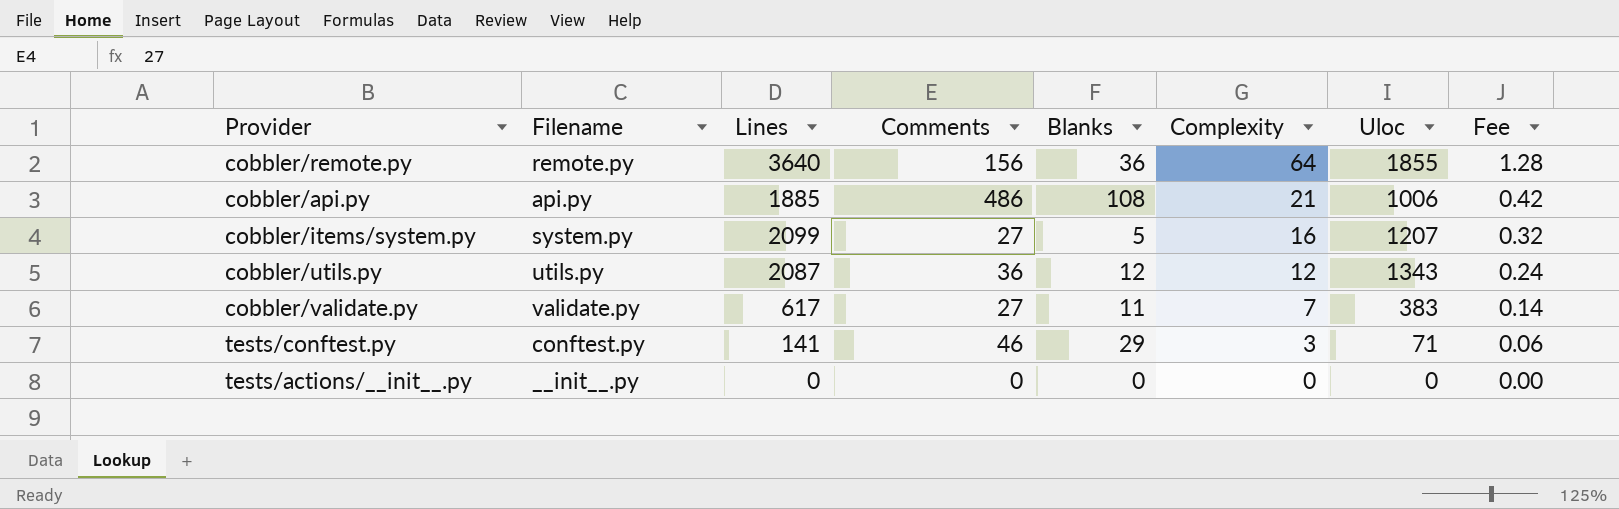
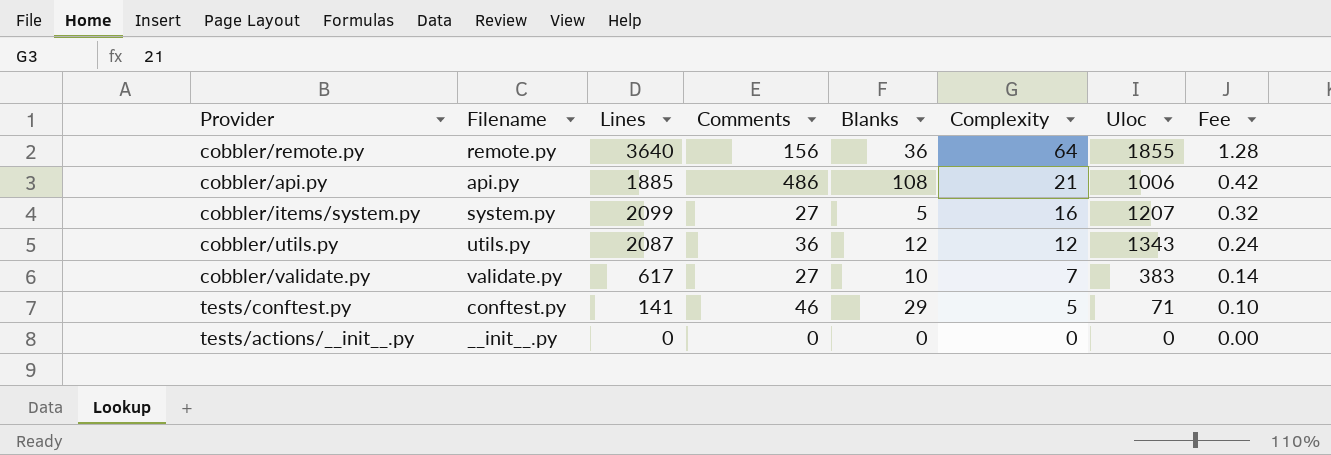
cobbler/validate.py | Blanks: 11 -> 10
tests/conftest.py | Complexity: 3 -> 5
tests/conftest.py | Fee: 0.06 -> 0.10

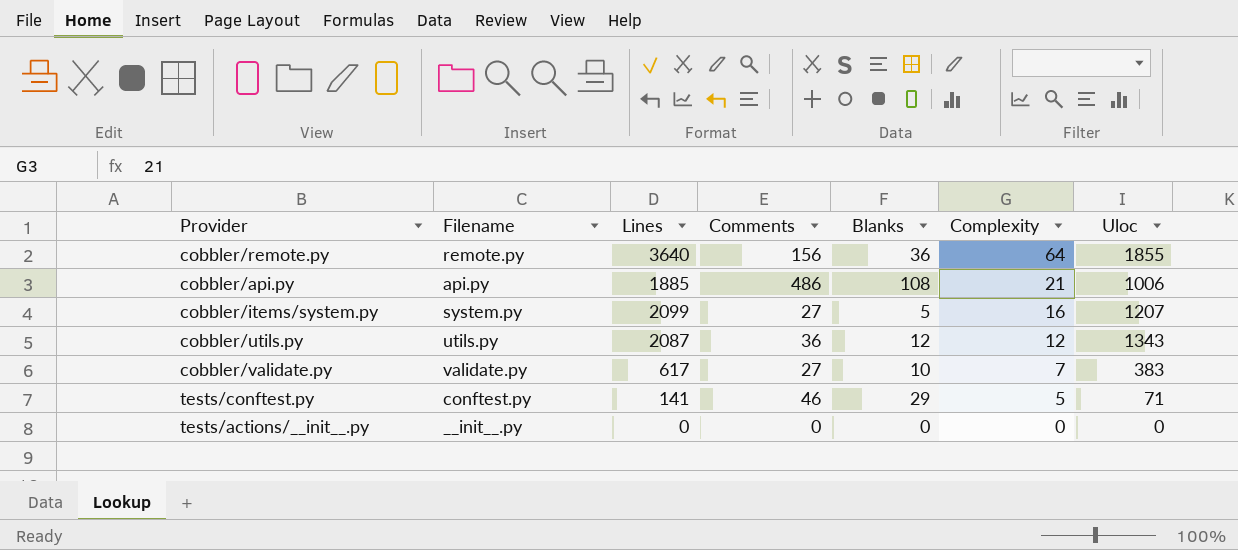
column Fee | formula: [Complexity] * 0.02 -> none

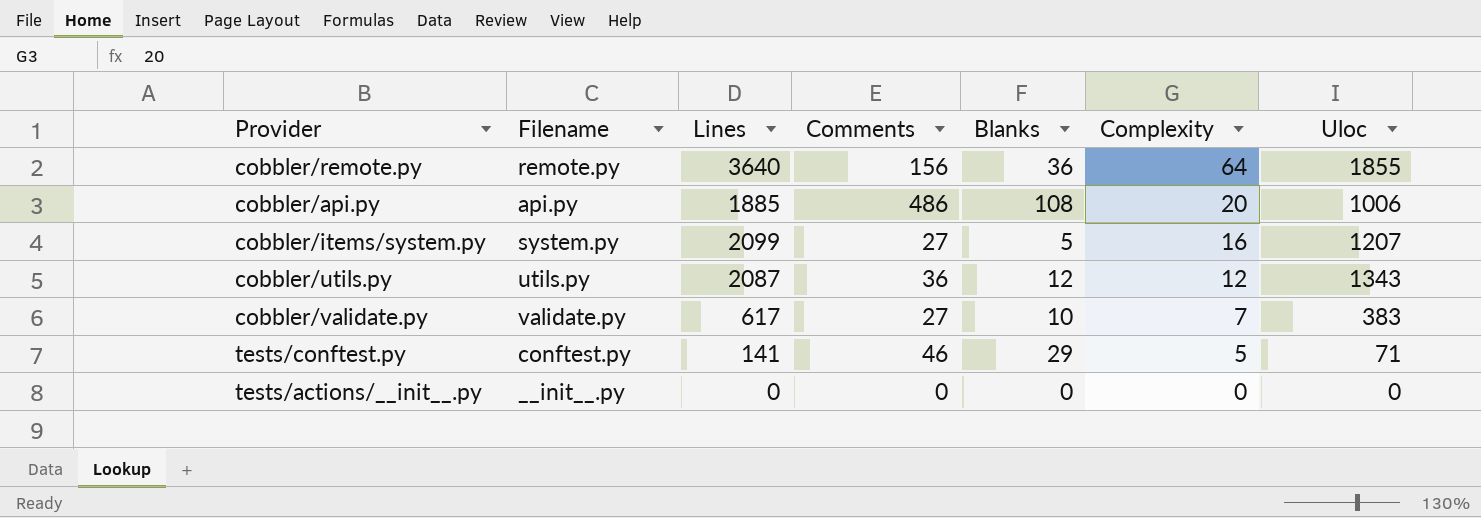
cobbler/api.py | Complexity: 21 -> 20

